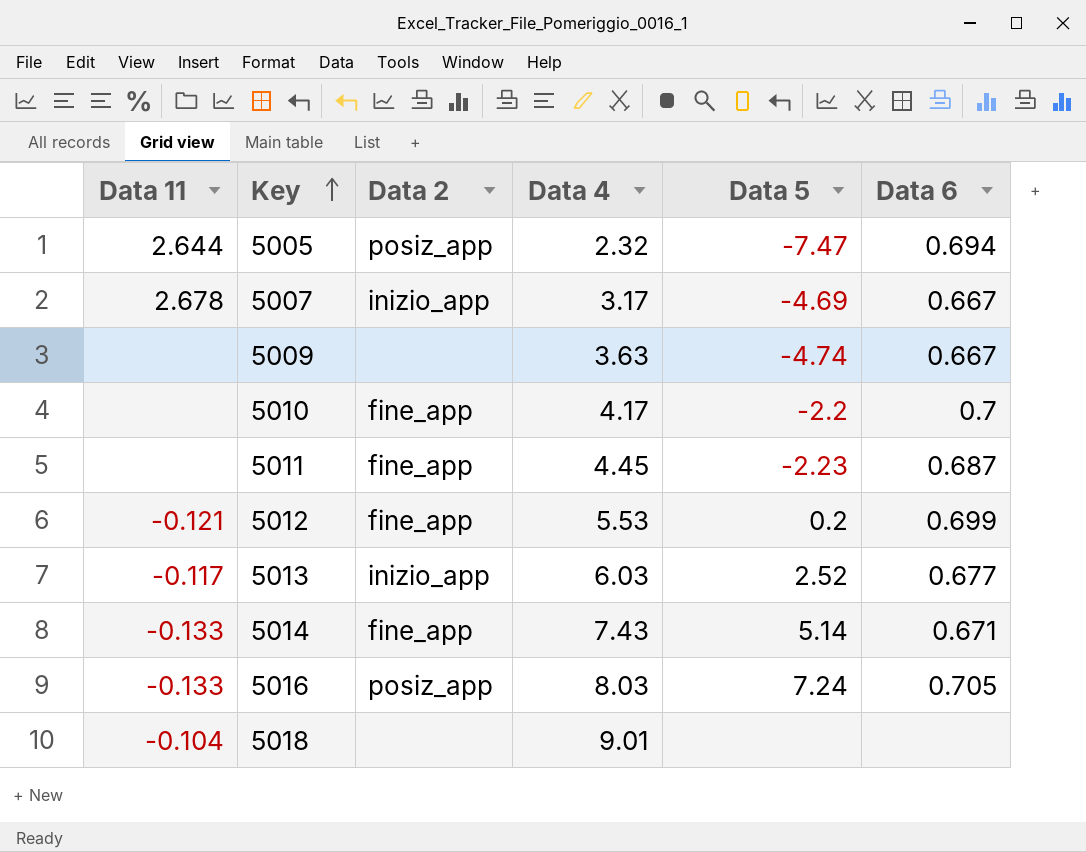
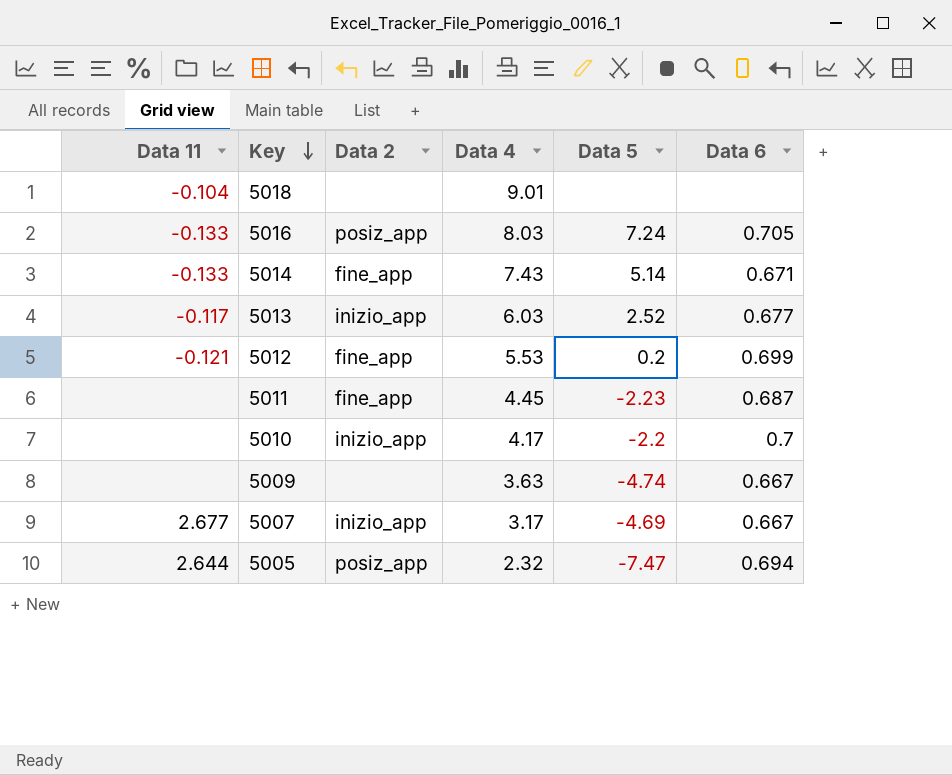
row order: Key ascending -> Key descending
5010 | Data 2: fine_app -> inizio_app
5007 | Data 11: 2.678 -> 2.677

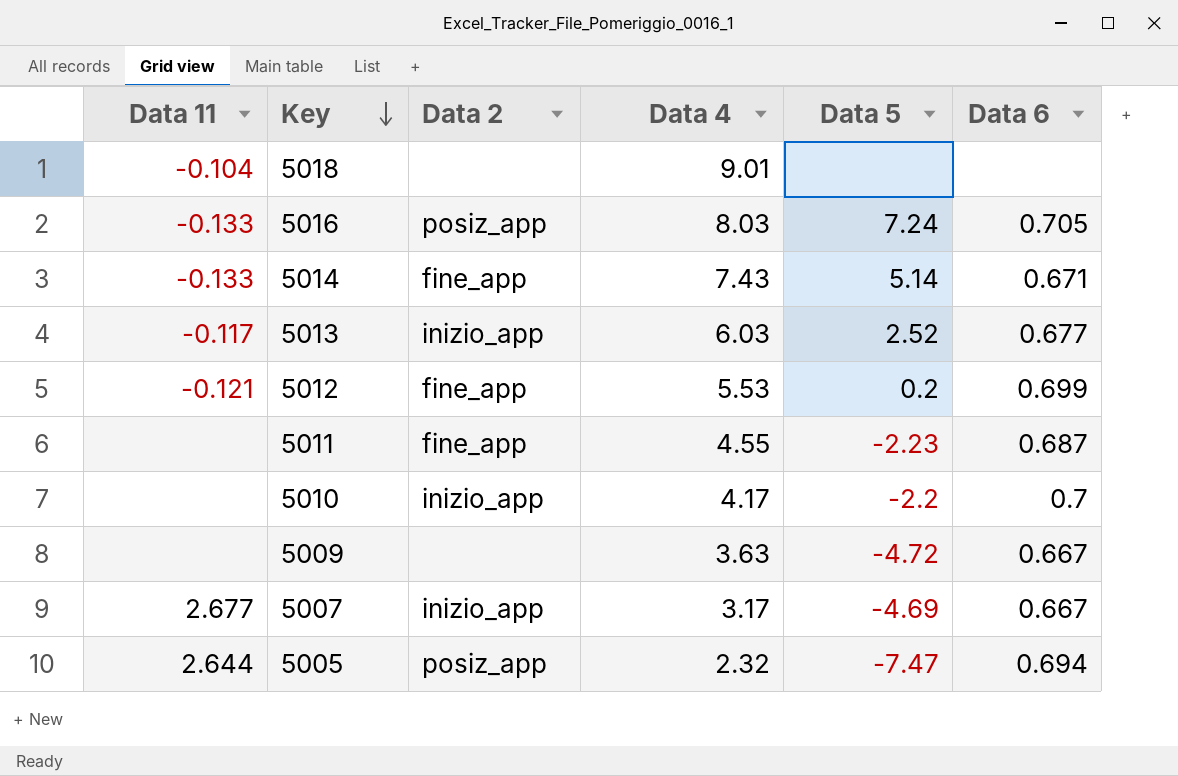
5011 | Data 4: 4.45 -> 4.55
5009 | Data 5: -4.74 -> -4.72

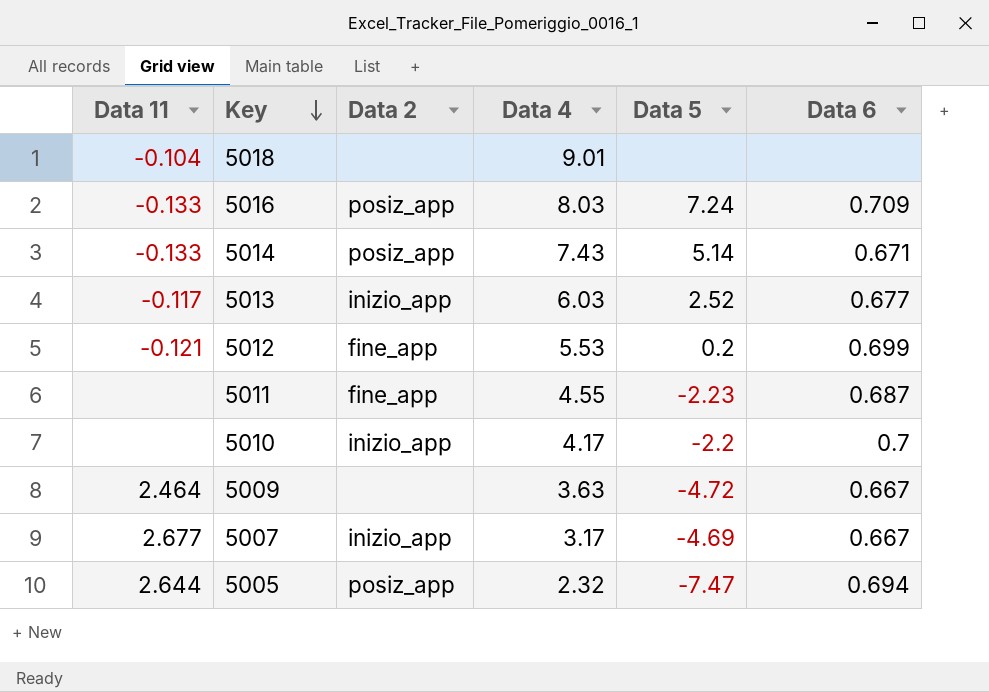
5016 | Data 6: 0.705 -> 0.709
5014 | Data 2: fine_app -> posiz_app
5009 | Data 11: none -> 2.464

